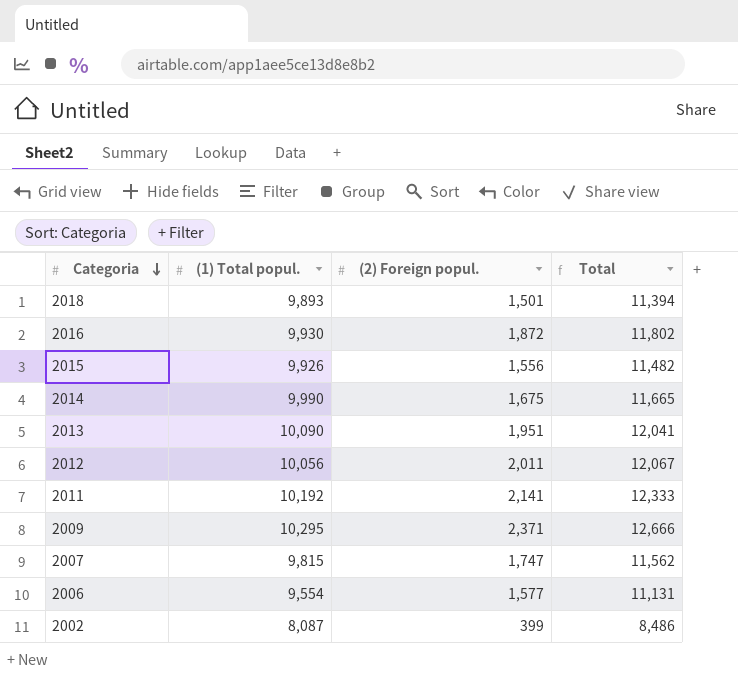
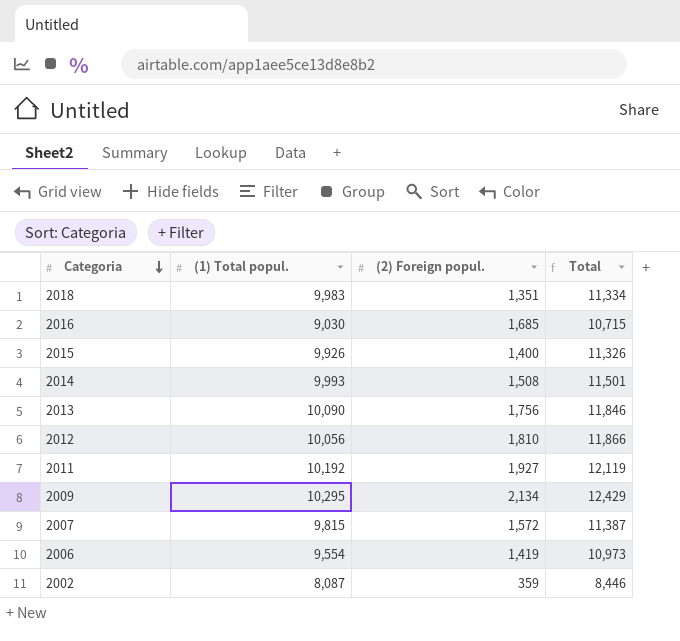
2018 | (1) Total popul.: 9,893 -> 9,983
2018 | (2) Foreign popul.: 1,501 -> 1,351
2018 | Total: 11,394 -> 11,334
2016 | (1) Total popul.: 9,930 -> 9,030
2016 | (2) Foreign popul.: 1,872 -> 1,685
2016 | Total: 11,802 -> 10,715
2015 | (2) Foreign popul.: 1,556 -> 1,400
2015 | Total: 11,482 -> 11,326
2014 | (1) Total popul.: 9,990 -> 9,993
2014 | (2) Foreign popul.: 1,675 -> 1,508
2014 | Total: 11,665 -> 11,501
2013 | (2) Foreign popul.: 1,951 -> 1,756
2013 | Total: 12,041 -> 11,846
2012 | (2) Foreign popul.: 2,011 -> 1,810
2012 | Total: 12,067 -> 11,866
2011 | (2) Foreign popul.: 2,141 -> 1,927
2011 | Total: 12,333 -> 12,119
2009 | (2) Foreign popul.: 2,371 -> 2,134
2009 | Total: 12,666 -> 12,429
2007 | (2) Foreign popul.: 1,747 -> 1,572
2007 | Total: 11,562 -> 11,387
2006 | (2) Foreign popul.: 1,577 -> 1,419
2006 | Total: 11,131 -> 10,973
2002 | (2) Foreign popul.: 399 -> 359
2002 | Total: 8,486 -> 8,446

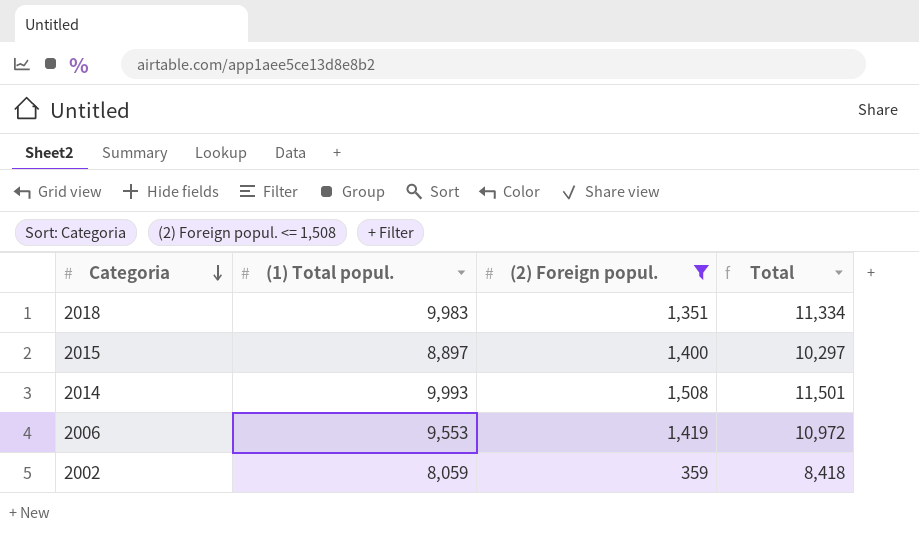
filter: none -> (2) Foreign popul. <= 1,508
2015 | (1) Total popul.: 9,926 -> 8,897
2015 | Total: 11,326 -> 10,297
2006 | (1) Total popul.: 9,554 -> 9,553
2006 | Total: 10,973 -> 10,972
2002 | (1) Total popul.: 8,087 -> 8,059
2002 | Total: 8,446 -> 8,418

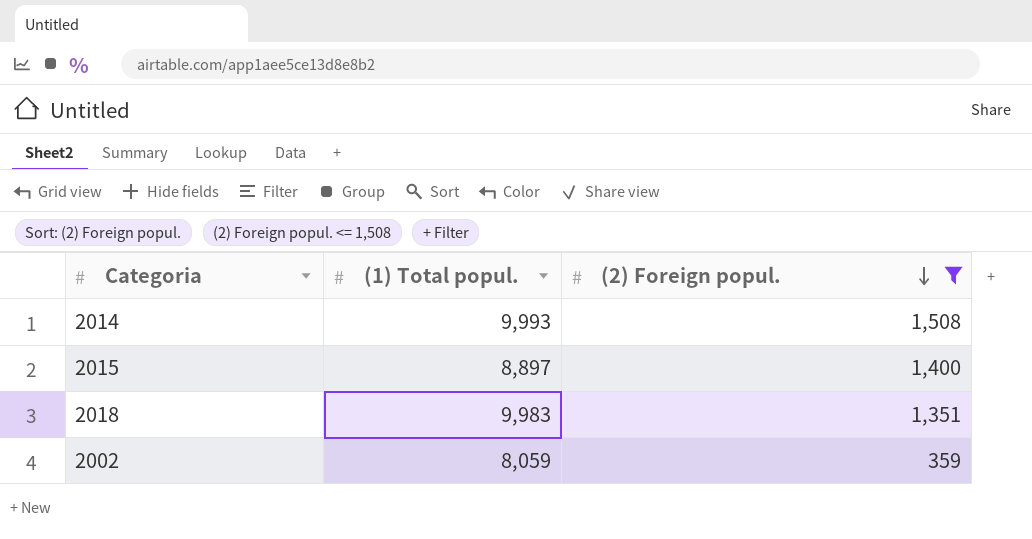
row order: Categoria descending -> (2) Foreign popul. descending
column Total | formula: [(1) Total popul.] + [(2) Foreign popul.] -> none
row 2006: 9,553 | 1,419 | 10,972 -> none

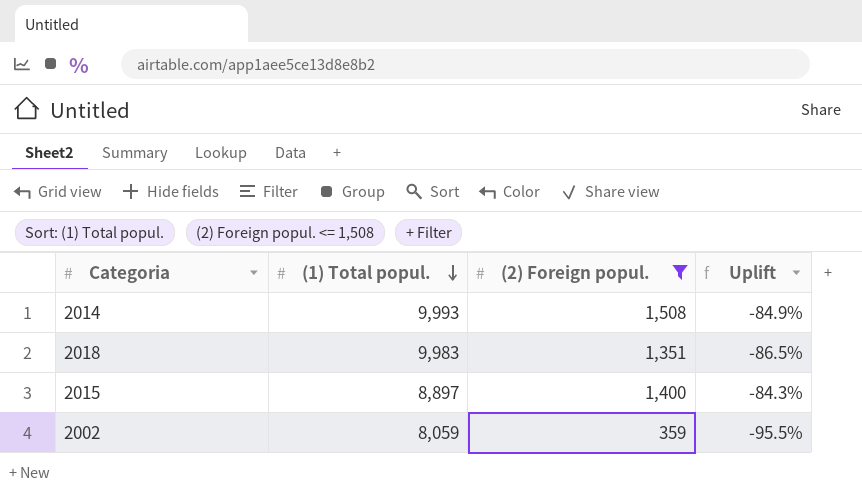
row order: (2) Foreign popul. descending -> (1) Total popul. descending
column Uplift | formula: none -> ([(2) Foreign popul.] - [(1) Total popul.]) / [(1) Total popul.]

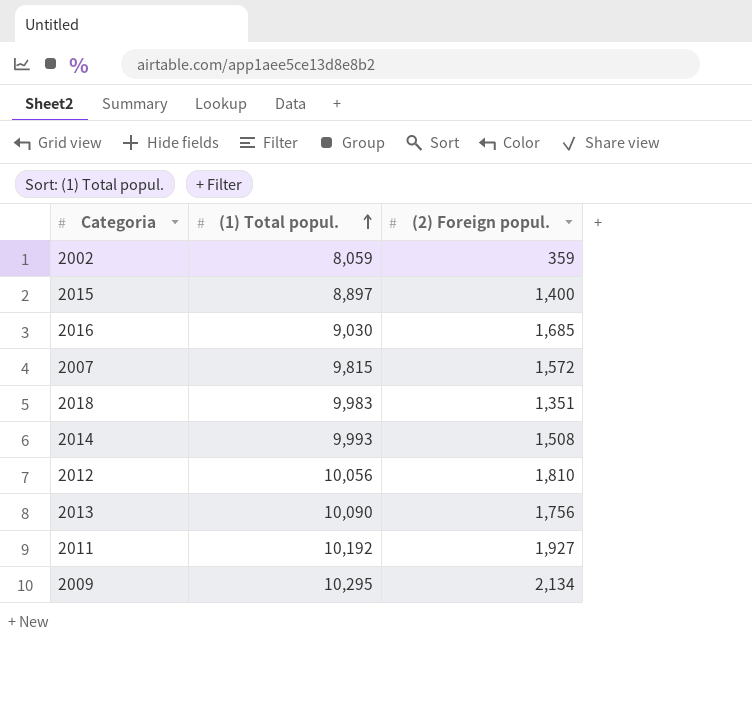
filter: (2) Foreign popul. <= 1,508 -> none
row order: (1) Total popul. descending -> (1) Total popul. ascending
column Uplift | formula: ([(2) Foreign popul.] - [(1) Total popul.]) / [(1) Total popul.] -> none

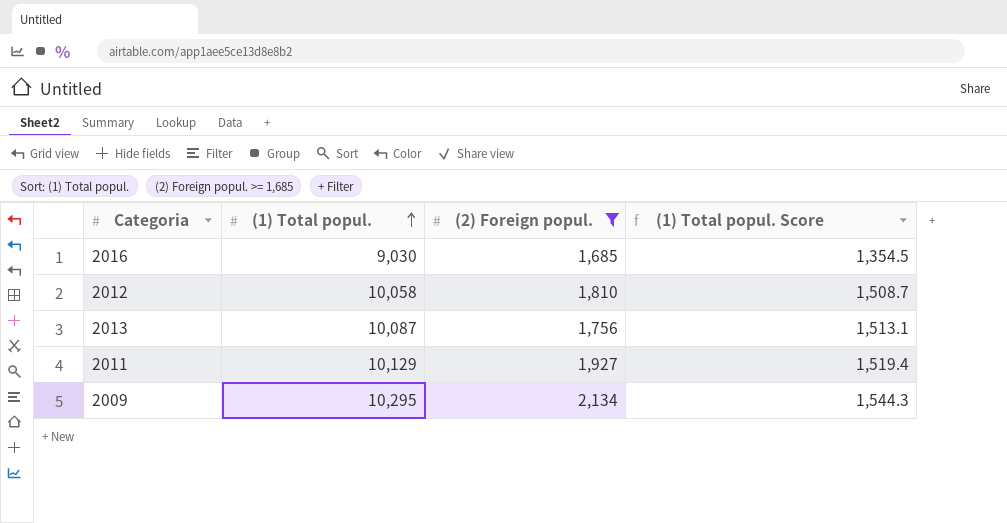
filter: none -> (2) Foreign popul. >= 1,685
column (1) Total popul. Score | formula: none -> [(1) Total popul.] * 0.15
2012 | (1) Total popul.: 10,056 -> 10,058
2013 | (1) Total popul.: 10,090 -> 10,087
2011 | (1) Total popul.: 10,192 -> 10,129

